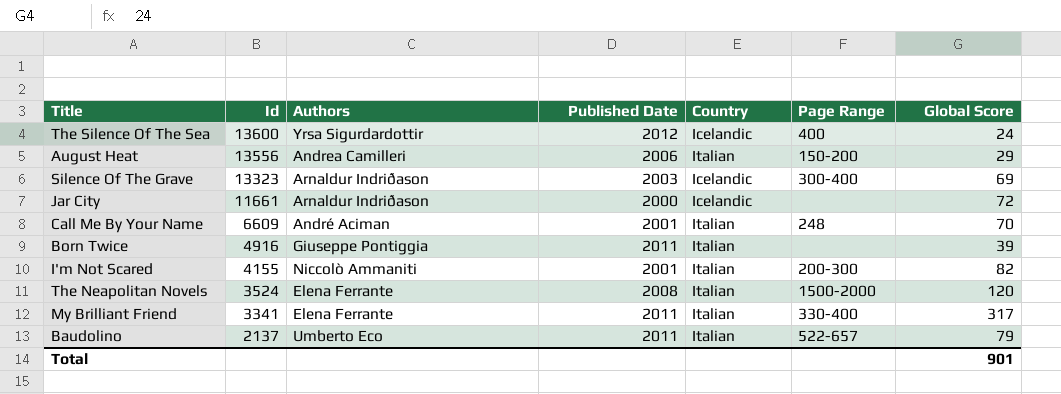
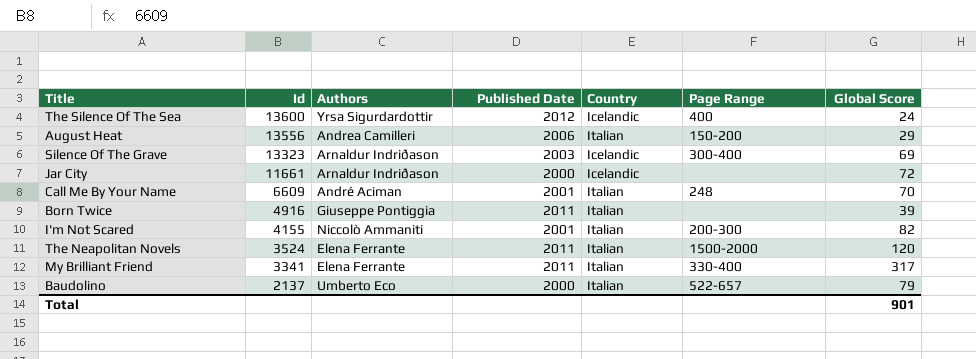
The Neapolitan Novels | Published Date: 2008 -> 2011
Baudolino | Published Date: 2011 -> 2000

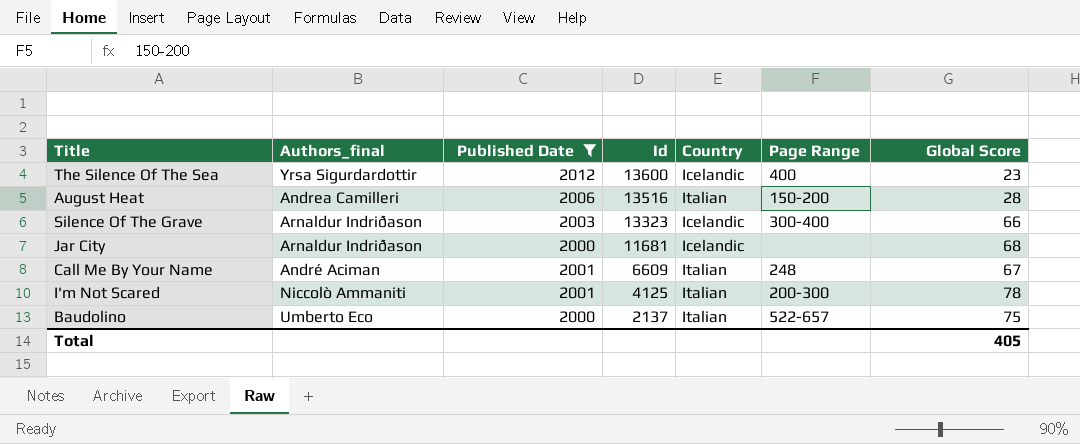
filter: none -> Published Date != 2011
column name: Authors -> Authors_final
column Id | position: 2 -> 4
The Silence Of The Sea | Global Score: 24 -> 23
August Heat | Id: 13556 -> 13516
August Heat | Global Score: 29 -> 28
Silence Of The Grave | Global Score: 69 -> 66
Jar City | Id: 11661 -> 11681
Jar City | Global Score: 72 -> 68
Call Me By Your Name | Global Score: 70 -> 67
I'm Not Scared | Id: 4155 -> 4125
I'm Not Scared | Global Score: 82 -> 78
Baudolino | Global Score: 79 -> 75
Total | Global Score: 901 -> 405

